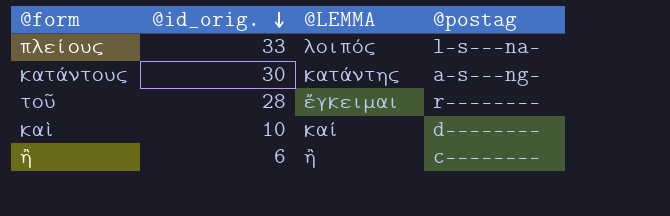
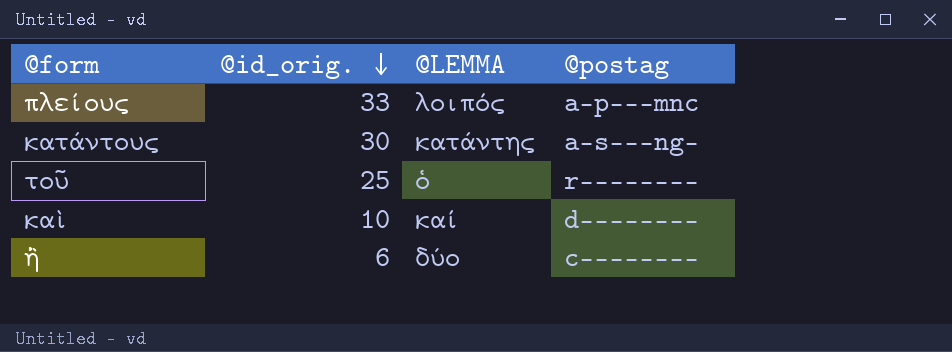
πλείους | @postag: l-s---na- -> a-p---mnc
τοῦ | @id_orig.: 28 -> 25
τοῦ | @LEMMA: ἔγκειμαι -> ὁ
ἢ | @LEMMA: ἢ -> δύο

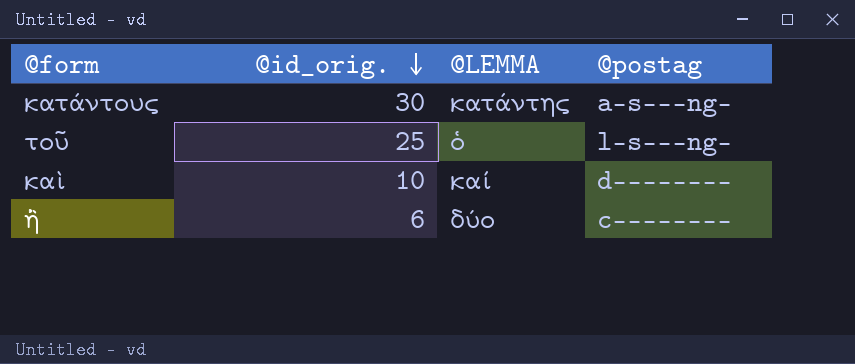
row πλείους: 33 | λοιπός | a-p---mnc -> none
τοῦ | @postag: r-------- -> l-s---ng-

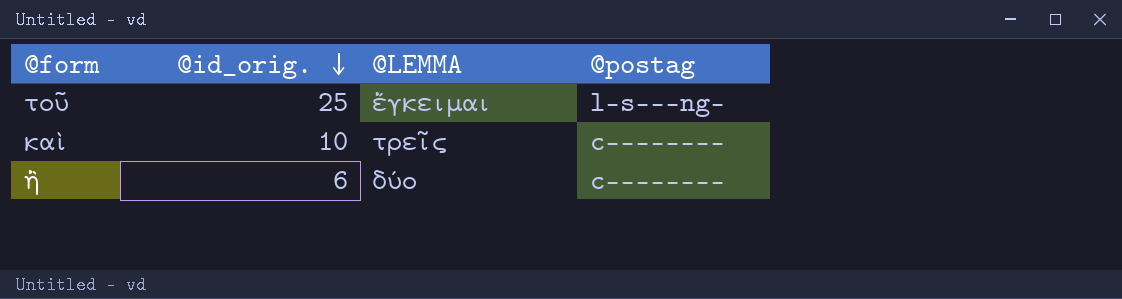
row κατάντους: 30 | κατάντης | a-s---ng- -> none
τοῦ | @LEMMA: ὁ -> ἔγκειμαι
καὶ | @LEMMA: καί -> τρεῖς
καὶ | @postag: d-------- -> c--------

